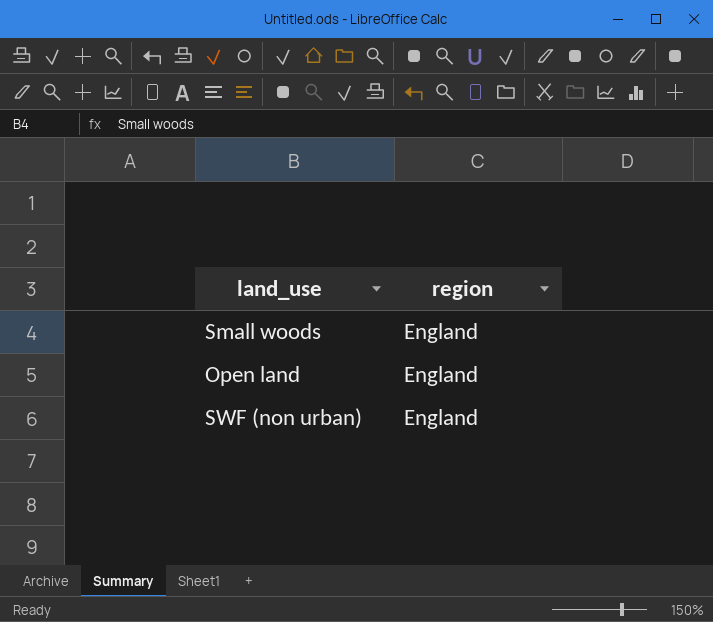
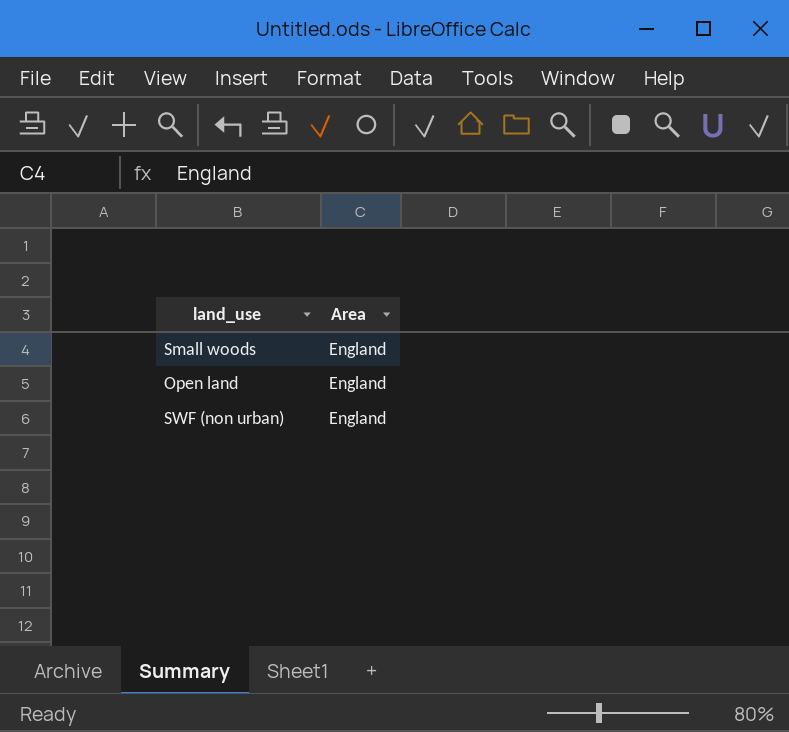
column name: region -> Area

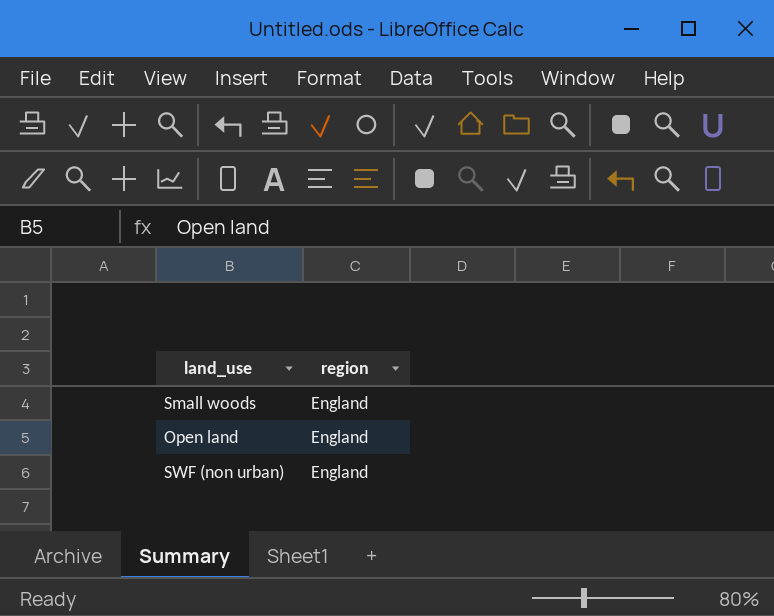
column name: Area -> region

